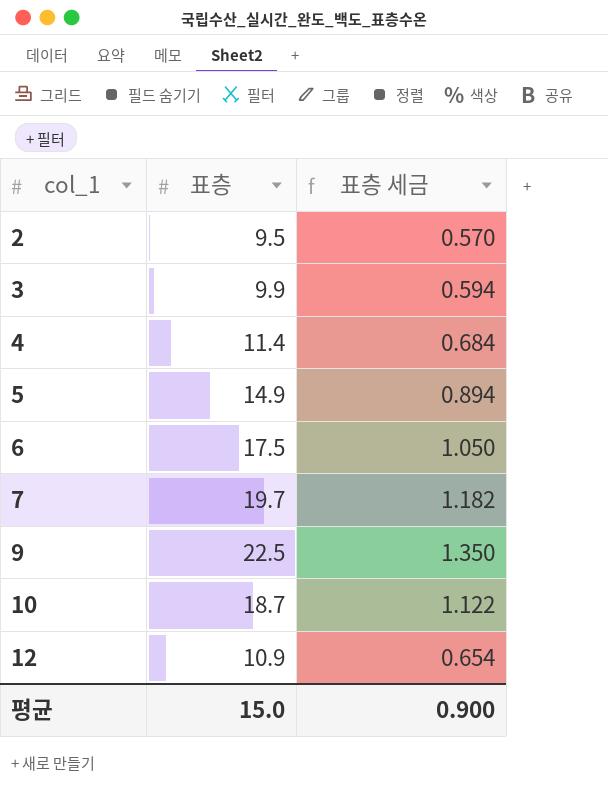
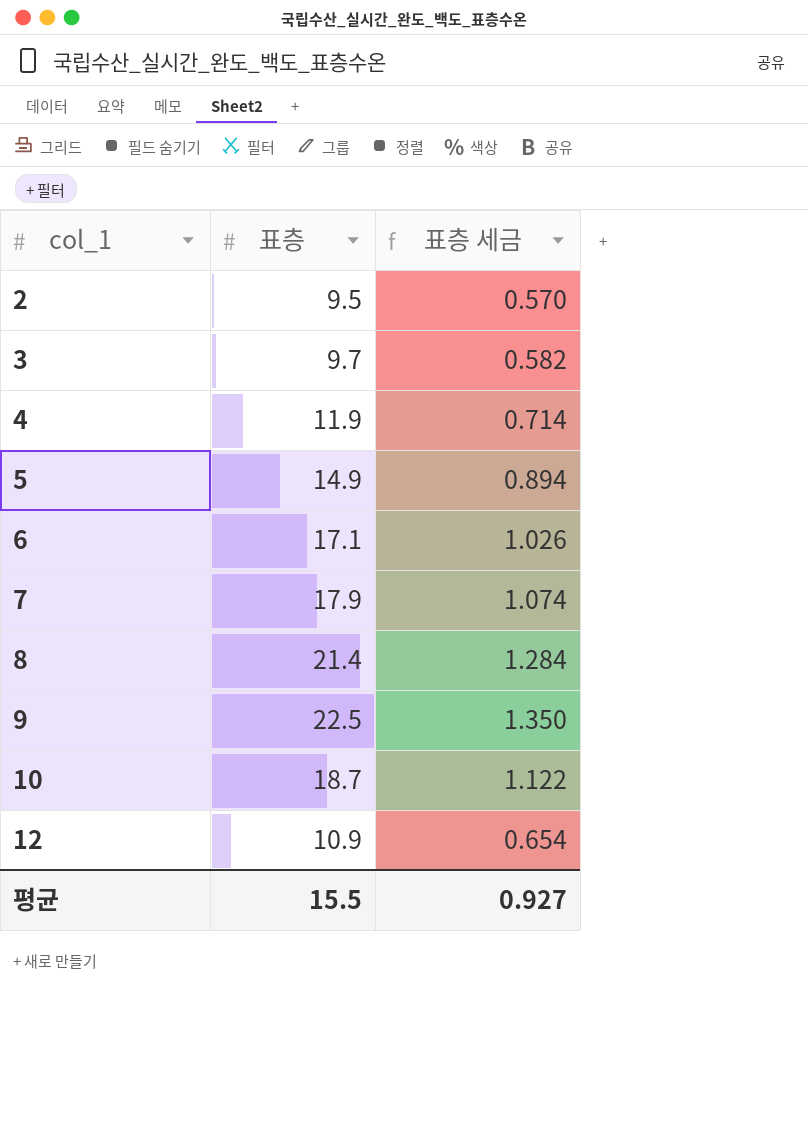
3 | 표층: 9.9 -> 9.7
3 | 표층 세금: 0.594 -> 0.582
4 | 표층: 11.4 -> 11.9
4 | 표층 세금: 0.684 -> 0.714
6 | 표층: 17.5 -> 17.1
6 | 표층 세금: 1.050 -> 1.026
7 | 표층: 19.7 -> 17.9
7 | 표층 세금: 1.182 -> 1.074
row 8: none -> 21.4 | 1.284
평균 | 표층: 15.0 -> 15.5
평균 | 표층 세금: 0.900 -> 0.927

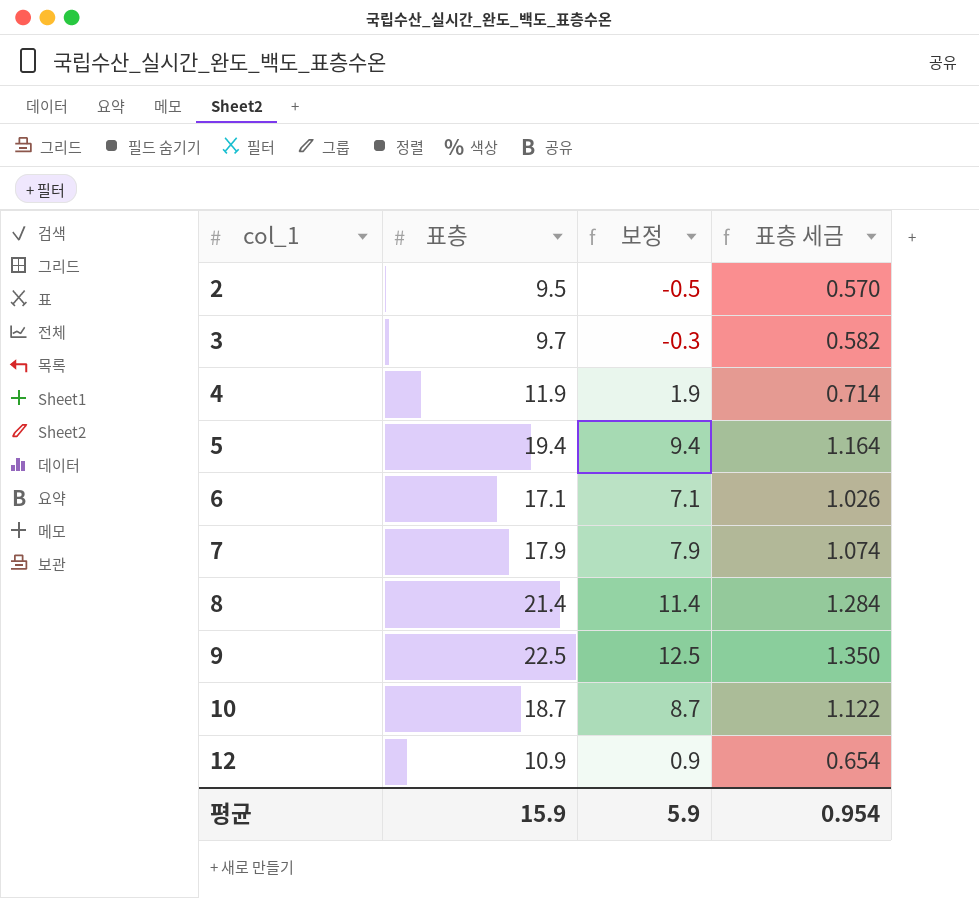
column 보정 | formula: none -> [표층] - 10
5 | 표층: 14.9 -> 19.4
5 | 표층 세금: 0.894 -> 1.164
평균 | 표층: 15.5 -> 15.9
평균 | 표층 세금: 0.927 -> 0.954

